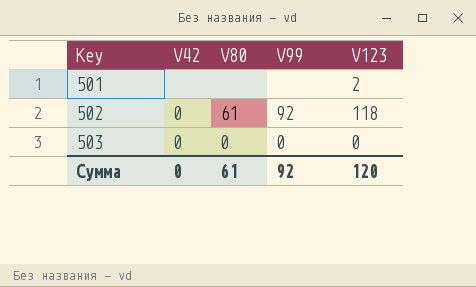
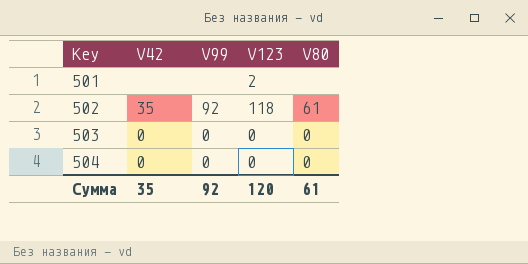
column V80 | position: 3 -> 5
502 | V42: 0 -> 35
row 504: none -> 0 | 0 | 0 | 0
Сумма | V42: 0 -> 35

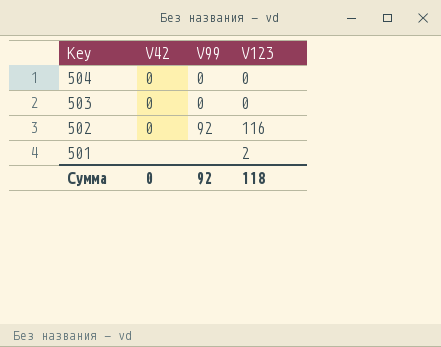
row order: Key ascending -> Key descending
column V80 | position: 5 -> none
502 | V42: 35 -> 0
502 | V123: 118 -> 116
Сумма | V42: 35 -> 0
Сумма | V123: 120 -> 118

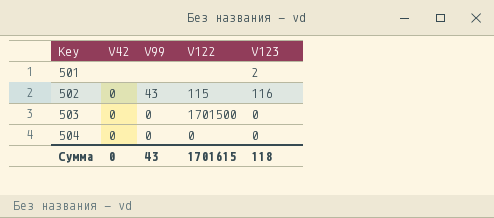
row order: Key descending -> Key ascending
column V122 | position: none -> 4
502 | V99: 92 -> 43
Сумма | V99: 92 -> 43

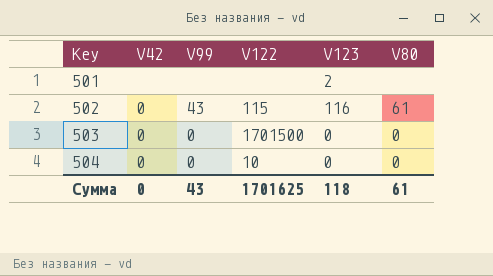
column V80 | position: none -> 6
504 | V122: 0 -> 10
Сумма | V122: 1701615 -> 1701625

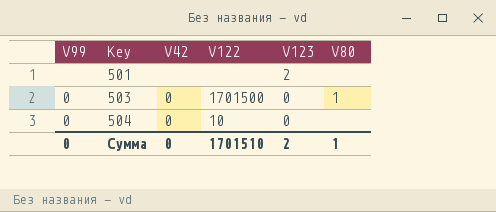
column V99 | position: 3 -> 1
row 502: 0 | 43 | 115 | 116 | 61 -> none
503 | V80: 0 -> 1
504 | V80: 0 -> none
Сумма | V99: 43 -> 0
Сумма | V122: 1701625 -> 1701510
Сумма | V123: 118 -> 2
Сумма | V80: 61 -> 1

